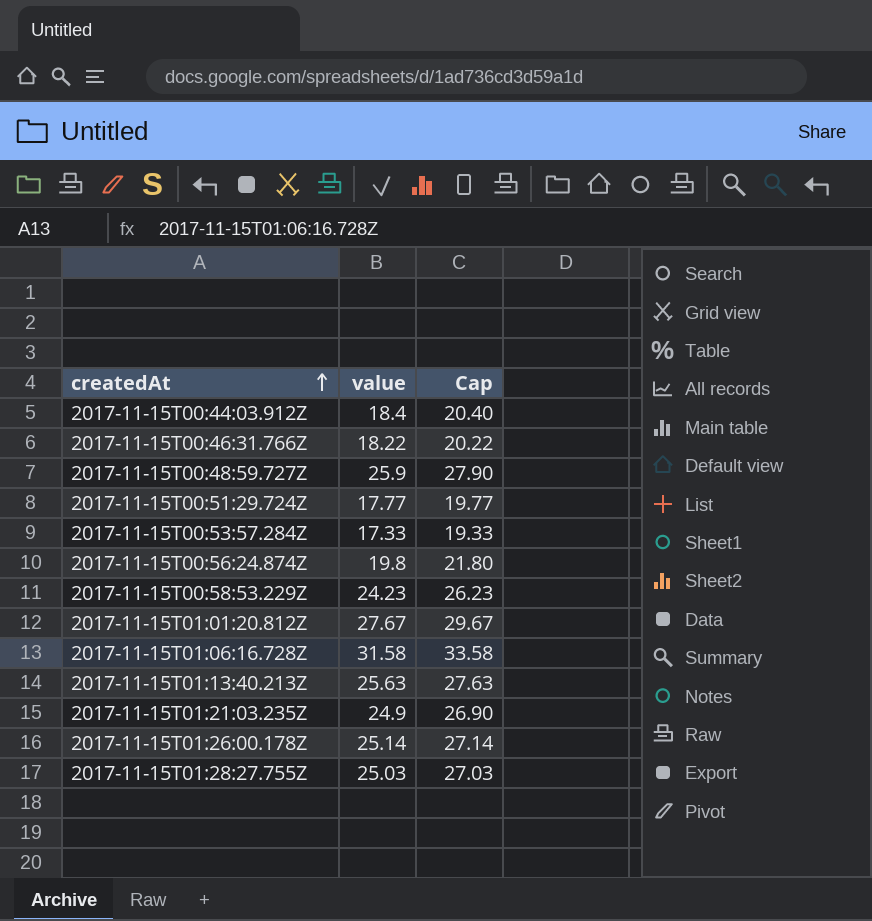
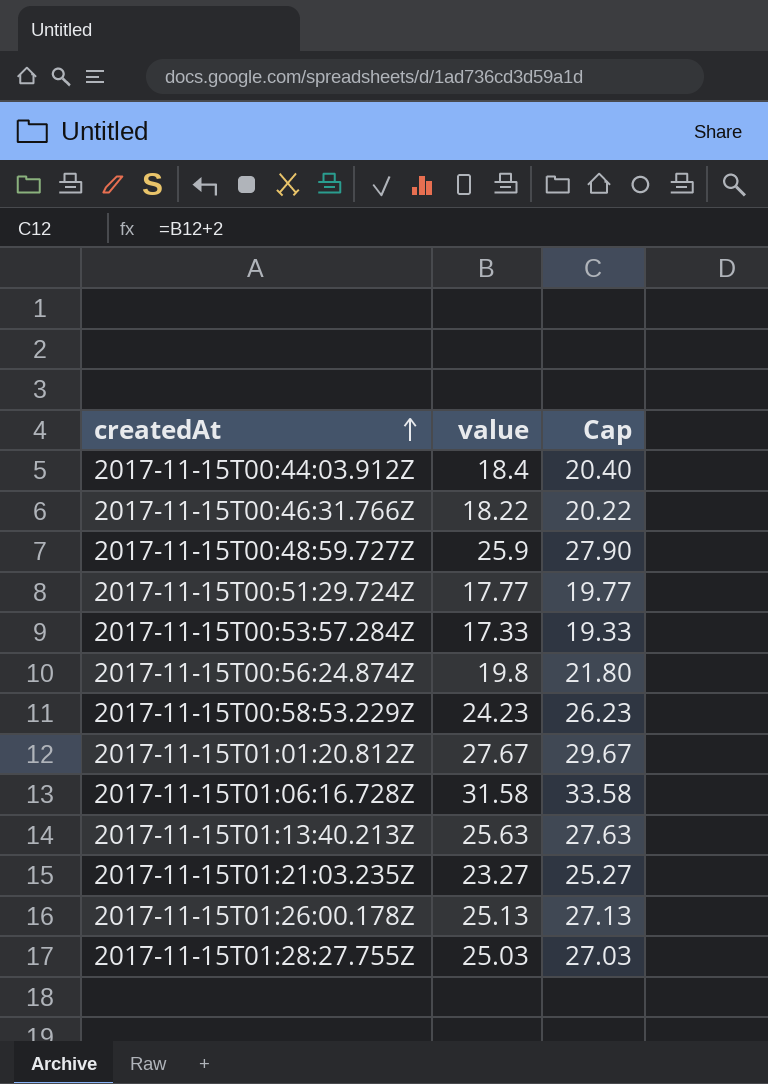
2017-11-15T01:21:03.235Z | value: 24.9 -> 23.27
2017-11-15T01:21:03.235Z | Cap: 26.90 -> 25.27
2017-11-15T01:26:00.178Z | value: 25.14 -> 25.13
2017-11-15T01:26:00.178Z | Cap: 27.14 -> 27.13

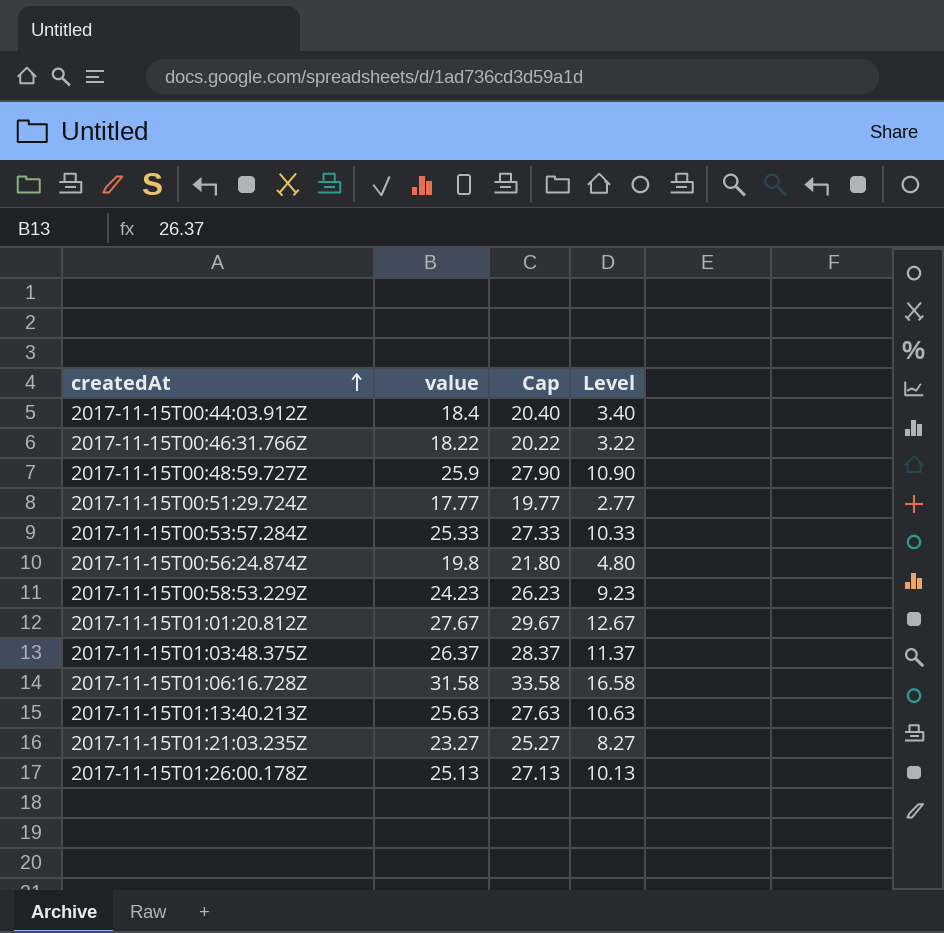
column Level | formula: none -> [value] - 15
row 2017-11-15T01:28:27.755Z: 25.03 | 27.03 -> none
2017-11-15T00:53:57.284Z | value: 17.33 -> 25.33
2017-11-15T00:53:57.284Z | Cap: 19.33 -> 27.33
row 2017-11-15T01:03:48.375Z: none -> 26.37 | 28.37 | 11.37

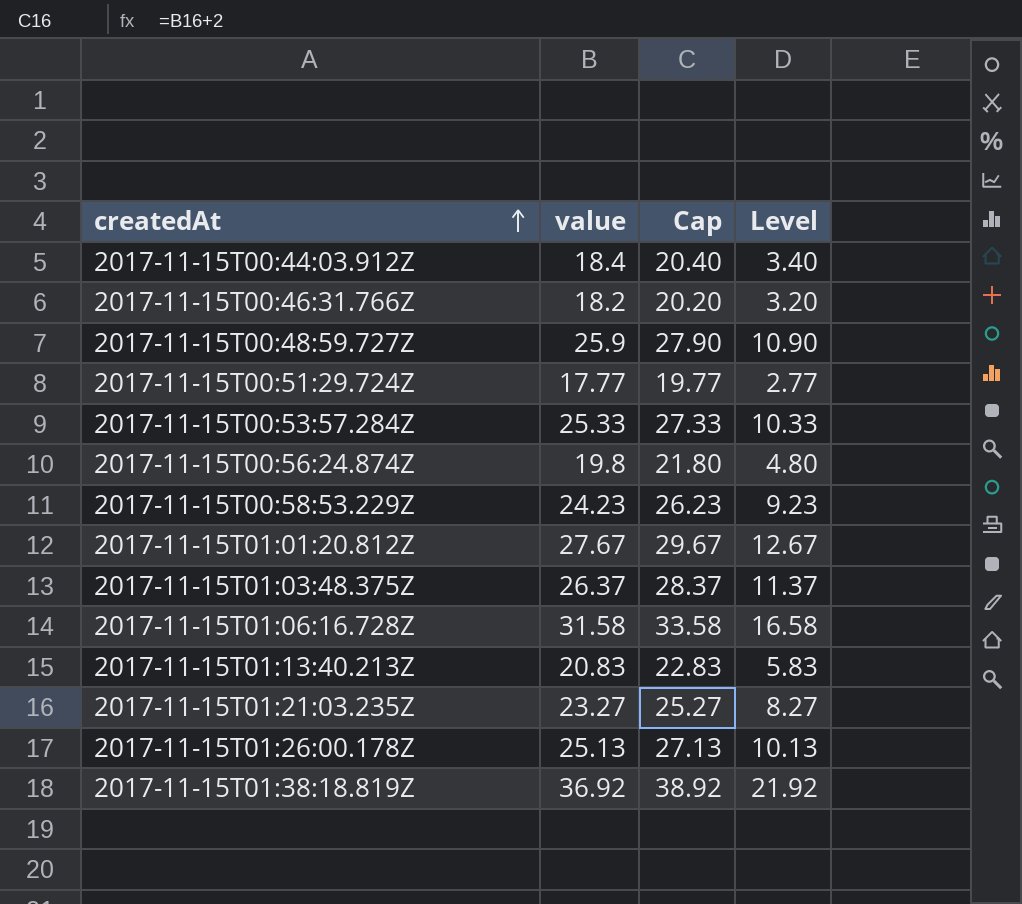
2017-11-15T00:46:31.766Z | value: 18.22 -> 18.2
2017-11-15T00:46:31.766Z | Cap: 20.22 -> 20.20
2017-11-15T00:46:31.766Z | Level: 3.22 -> 3.20
2017-11-15T01:13:40.213Z | value: 25.63 -> 20.83
2017-11-15T01:13:40.213Z | Cap: 27.63 -> 22.83
2017-11-15T01:13:40.213Z | Level: 10.63 -> 5.83
row 2017-11-15T01:38:18.819Z: none -> 36.92 | 38.92 | 21.92

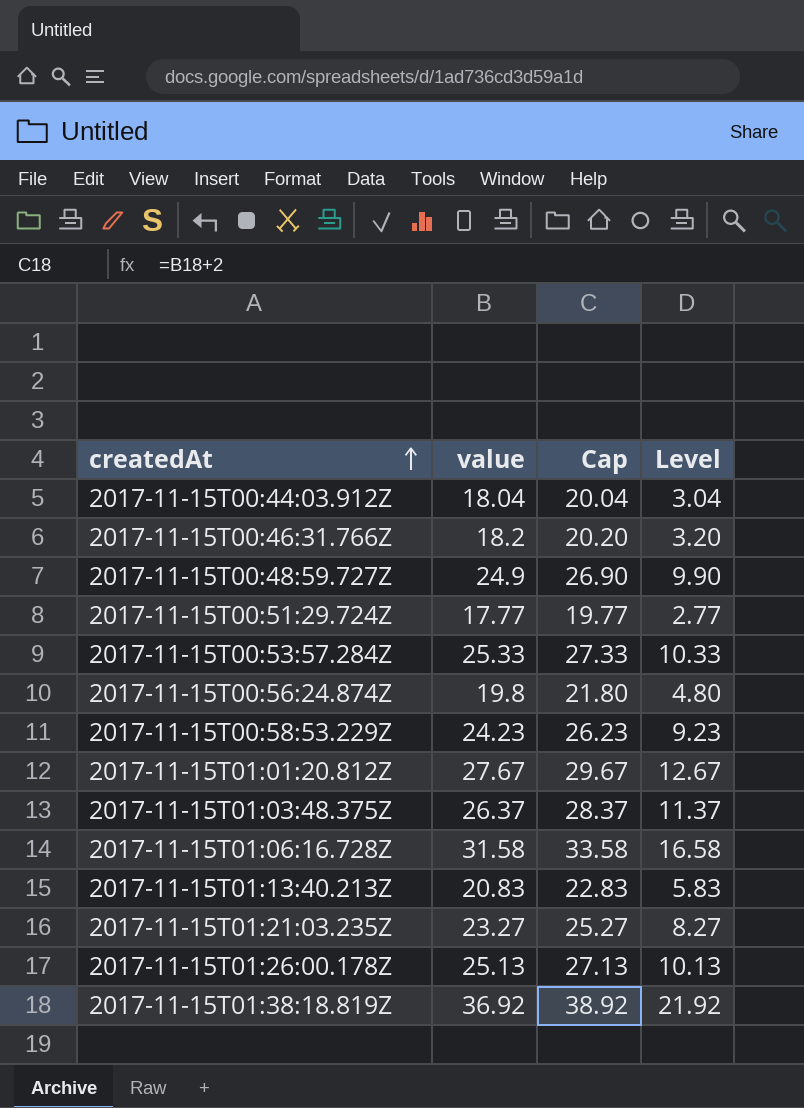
2017-11-15T00:44:03.912Z | value: 18.4 -> 18.04
2017-11-15T00:44:03.912Z | Cap: 20.40 -> 20.04
2017-11-15T00:44:03.912Z | Level: 3.40 -> 3.04
2017-11-15T00:48:59.727Z | value: 25.9 -> 24.9
2017-11-15T00:48:59.727Z | Cap: 27.90 -> 26.90
2017-11-15T00:48:59.727Z | Level: 10.90 -> 9.90

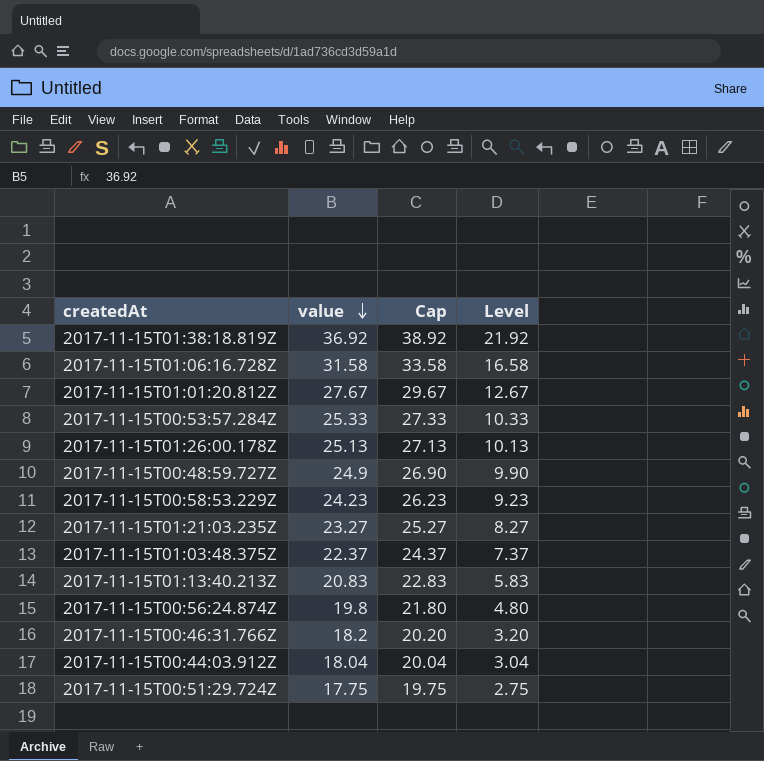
row order: createdAt ascending -> value descending
2017-11-15T01:03:48.375Z | value: 26.37 -> 22.37
2017-11-15T01:03:48.375Z | Cap: 28.37 -> 24.37
2017-11-15T01:03:48.375Z | Level: 11.37 -> 7.37
2017-11-15T00:51:29.724Z | value: 17.77 -> 17.75
2017-11-15T00:51:29.724Z | Cap: 19.77 -> 19.75
2017-11-15T00:51:29.724Z | Level: 2.77 -> 2.75

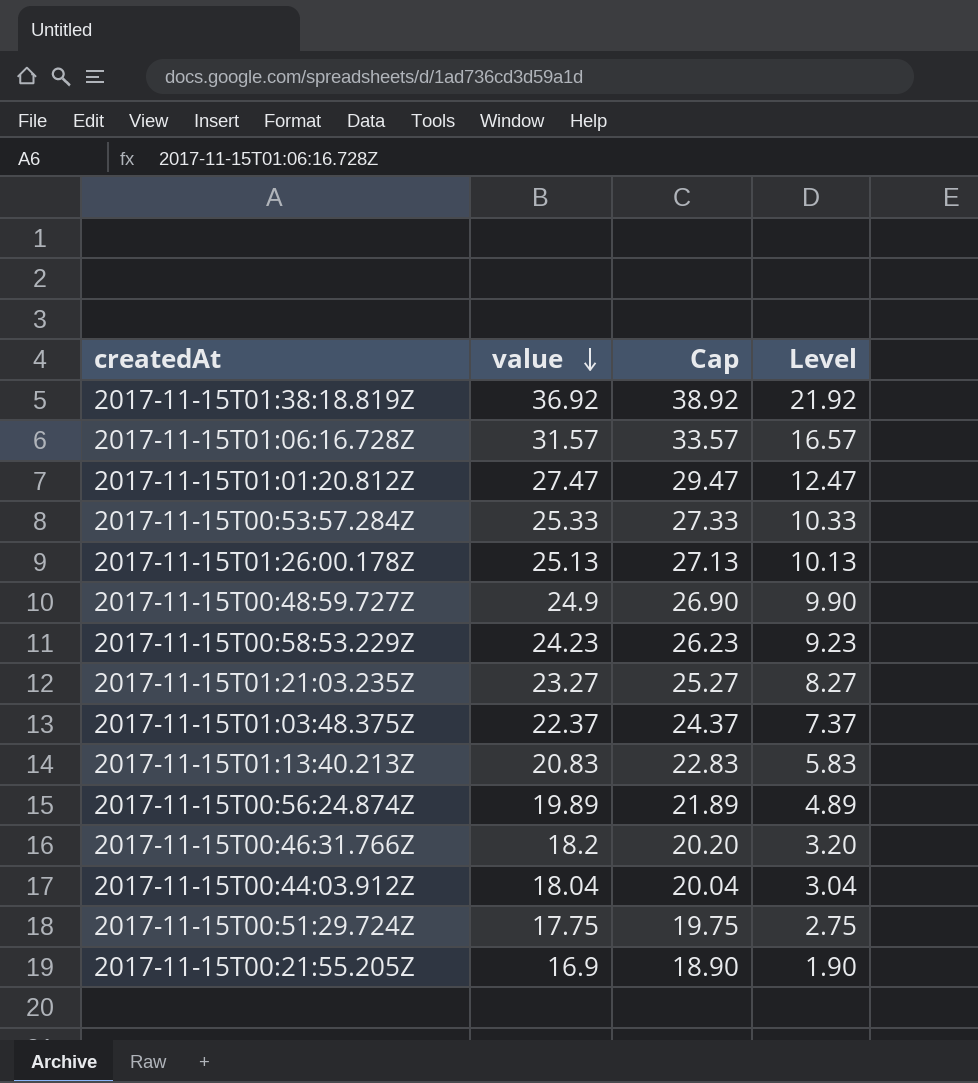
2017-11-15T01:06:16.728Z | value: 31.58 -> 31.57
2017-11-15T01:06:16.728Z | Cap: 33.58 -> 33.57
2017-11-15T01:06:16.728Z | Level: 16.58 -> 16.57
2017-11-15T01:01:20.812Z | value: 27.67 -> 27.47
2017-11-15T01:01:20.812Z | Cap: 29.67 -> 29.47
2017-11-15T01:01:20.812Z | Level: 12.67 -> 12.47
2017-11-15T00:56:24.874Z | value: 19.8 -> 19.89
2017-11-15T00:56:24.874Z | Cap: 21.80 -> 21.89
2017-11-15T00:56:24.874Z | Level: 4.80 -> 4.89
row 2017-11-15T00:21:55.205Z: none -> 16.9 | 18.90 | 1.90

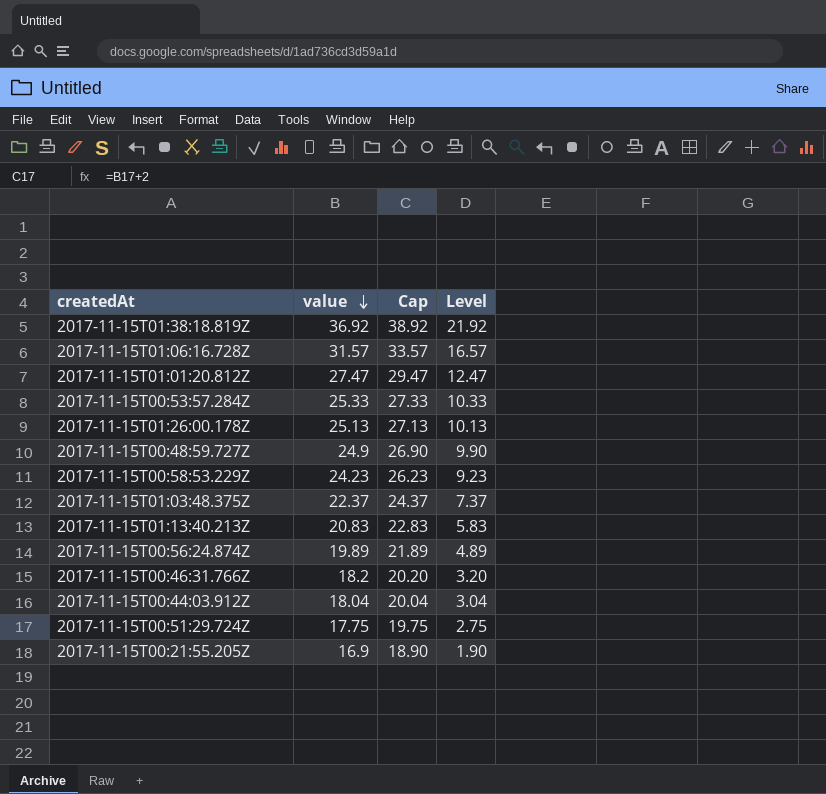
row 2017-11-15T01:21:03.235Z: 23.27 | 25.27 | 8.27 -> none

